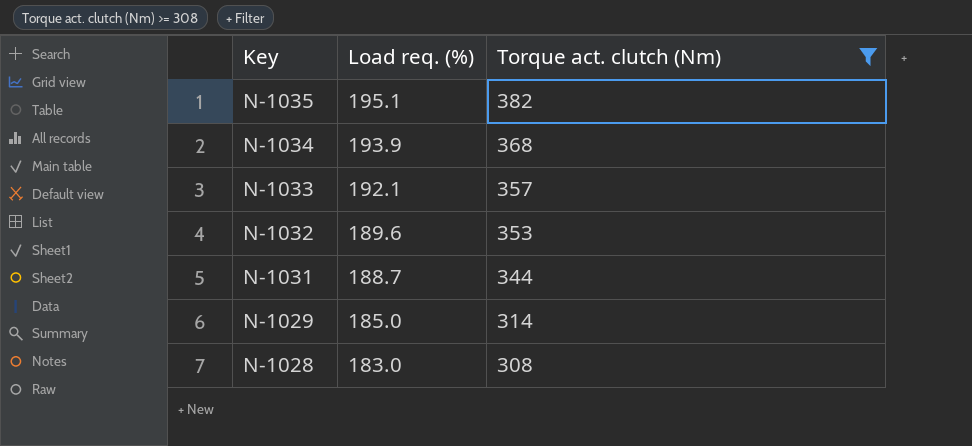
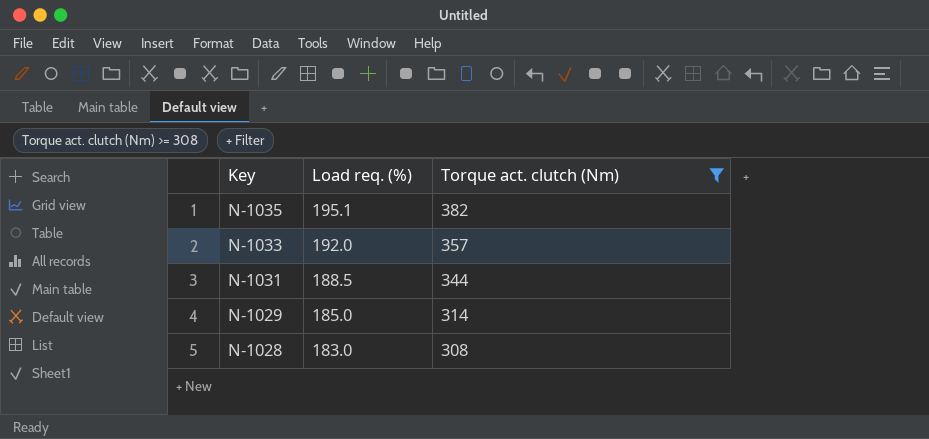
row N-1034: 193.9 | 368 -> none
row N-1032: 189.6 | 353 -> none
N-1033 | Load req. (%): 192.1 -> 192.0
N-1031 | Load req. (%): 188.7 -> 188.5

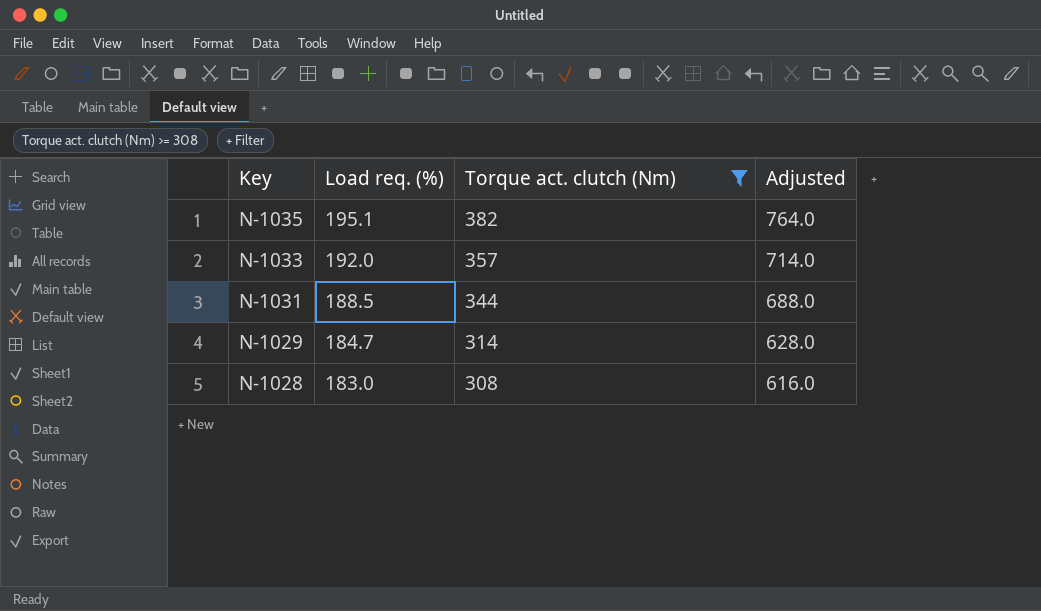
column Adjusted | formula: none -> [Torque act. clutch (Nm)] * 2
N-1029 | Load req. (%): 185.0 -> 184.7

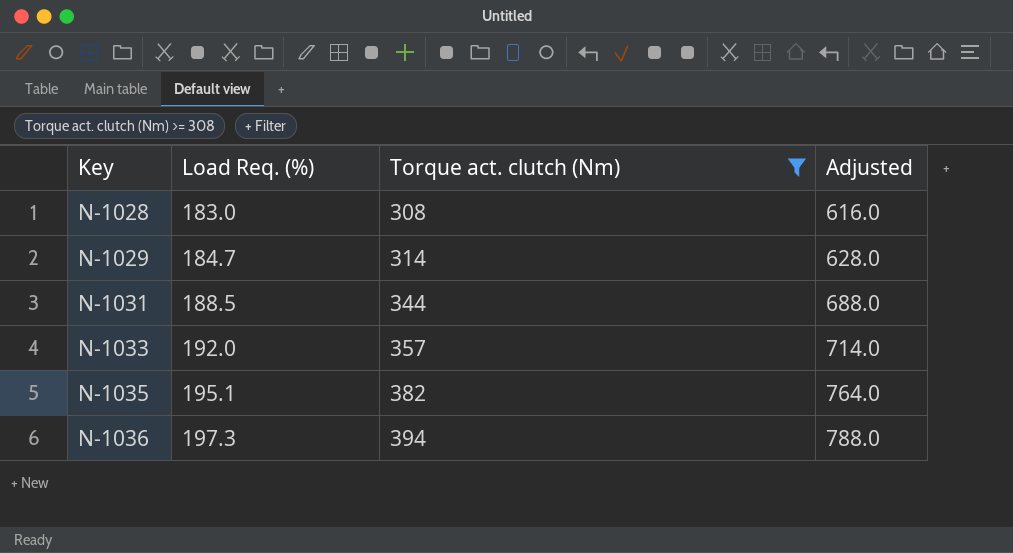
row order: Key descending -> Key ascending
column name: Load req. (%) -> Load Req. (%)
row N-1036: none -> 197.3 | 394 | 788.0

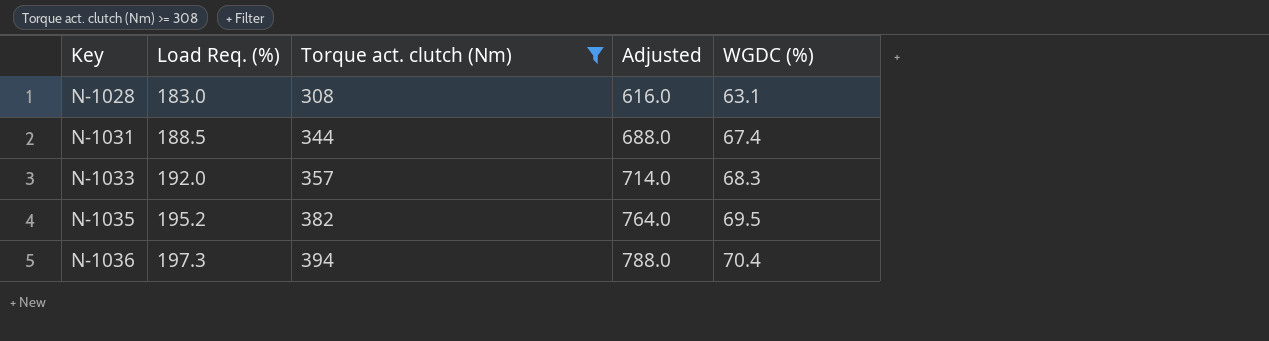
column WGDC (%) | position: none -> 5
row N-1029: 184.7 | 314 | 628.0 -> none
N-1035 | Load Req. (%): 195.1 -> 195.2

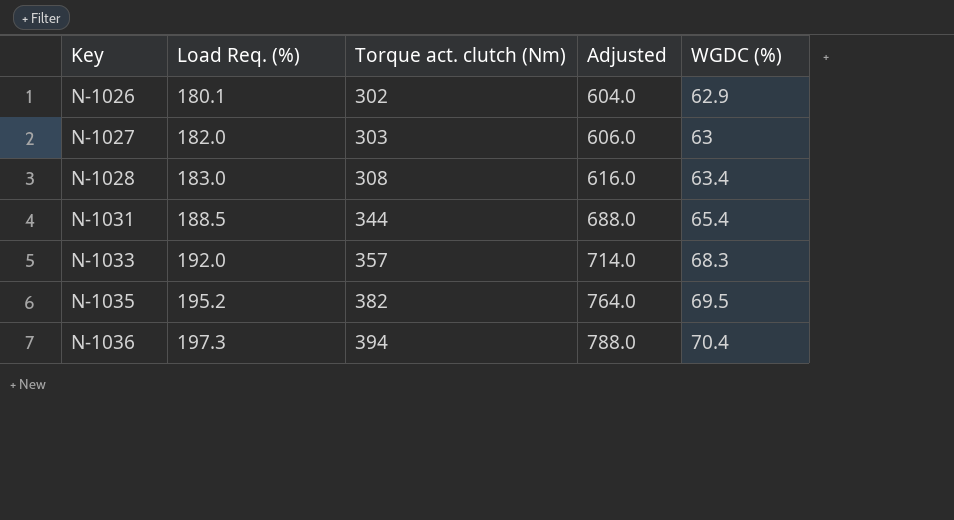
filter: Torque act. clutch (Nm) >= 308 -> none
N-1028 | WGDC (%): 63.1 -> 63.4
N-1031 | WGDC (%): 67.4 -> 65.4

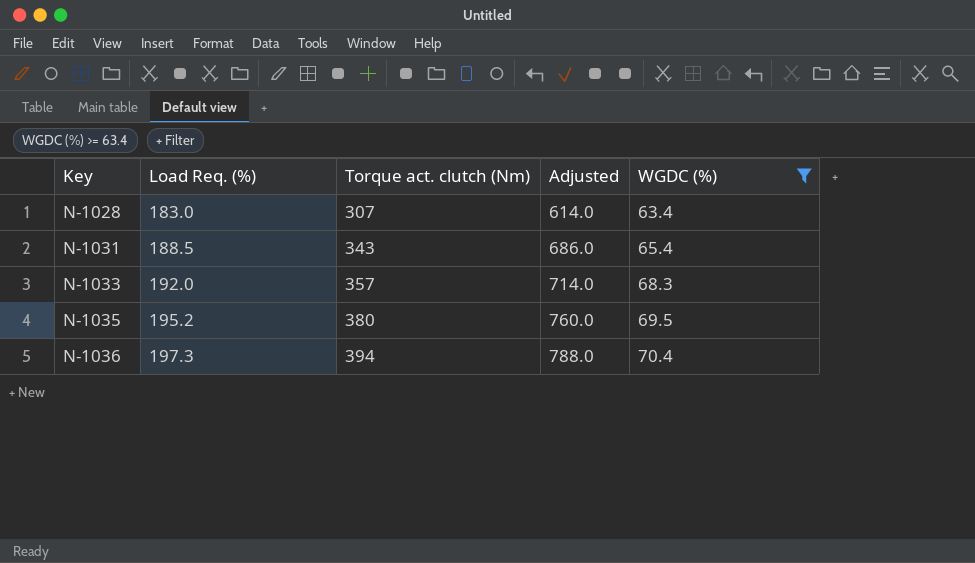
filter: none -> WGDC (%) >= 63.4
N-1028 | Torque act. clutch (Nm): 308 -> 307
N-1028 | Adjusted: 616.0 -> 614.0
N-1031 | Torque act. clutch (Nm): 344 -> 343
N-1031 | Adjusted: 688.0 -> 686.0
N-1035 | Torque act. clutch (Nm): 382 -> 380
N-1035 | Adjusted: 764.0 -> 760.0

